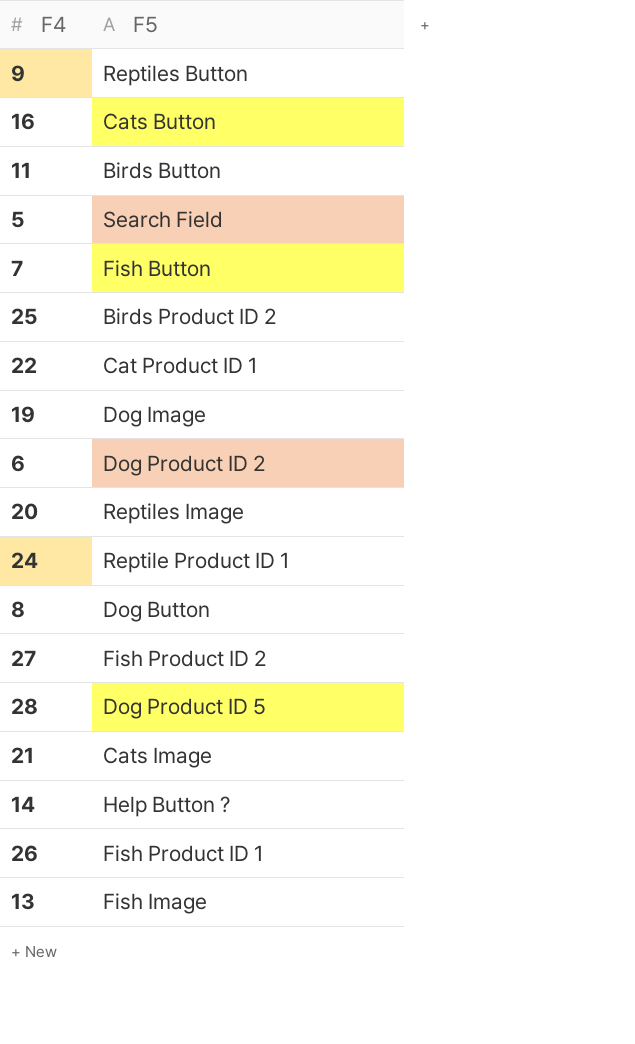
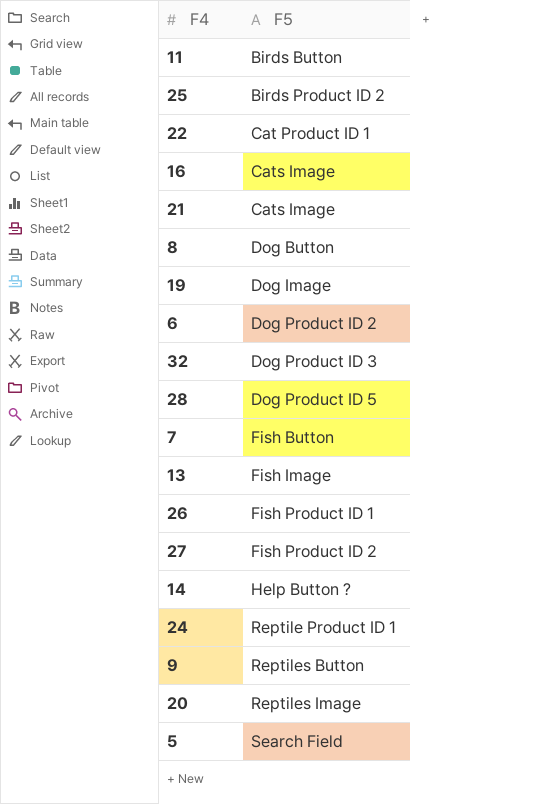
row order: none -> F5 ascending
16 | F5: Cats Button -> Cats Image
row 32: none -> Dog Product ID 3

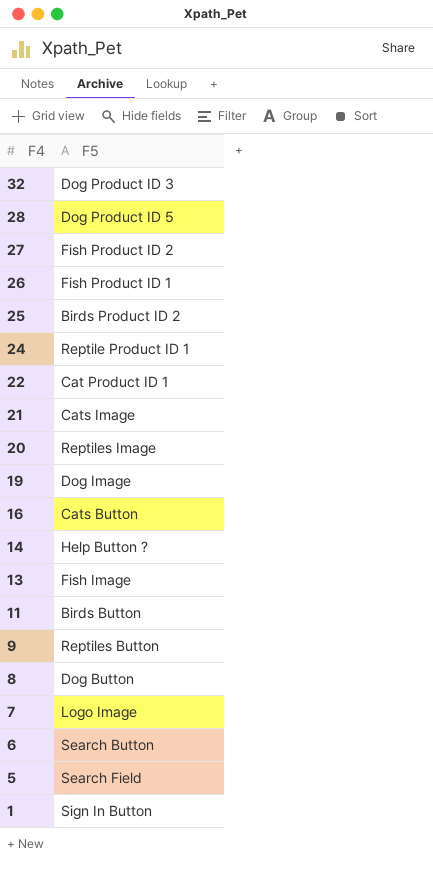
row order: F5 ascending -> F4 descending
16 | F5: Cats Image -> Cats Button
7 | F5: Fish Button -> Logo Image
6 | F5: Dog Product ID 2 -> Search Button
row 1: none -> Sign In Button

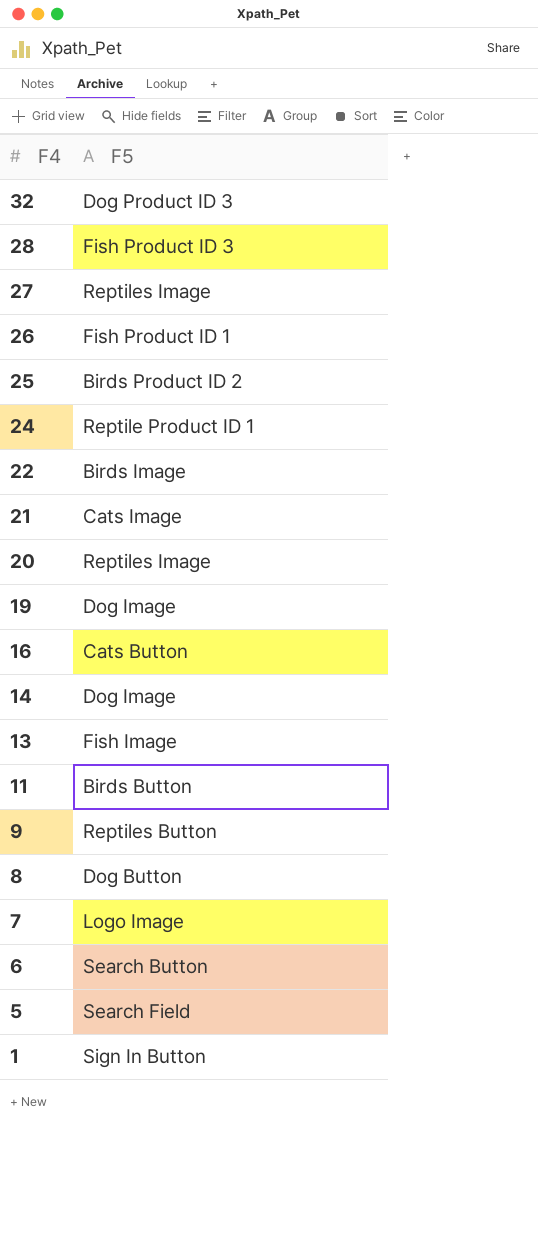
28 | F5: Dog Product ID 5 -> Fish Product ID 3
27 | F5: Fish Product ID 2 -> Reptiles Image
22 | F5: Cat Product ID 1 -> Birds Image
14 | F5: Help Button ? -> Dog Image

